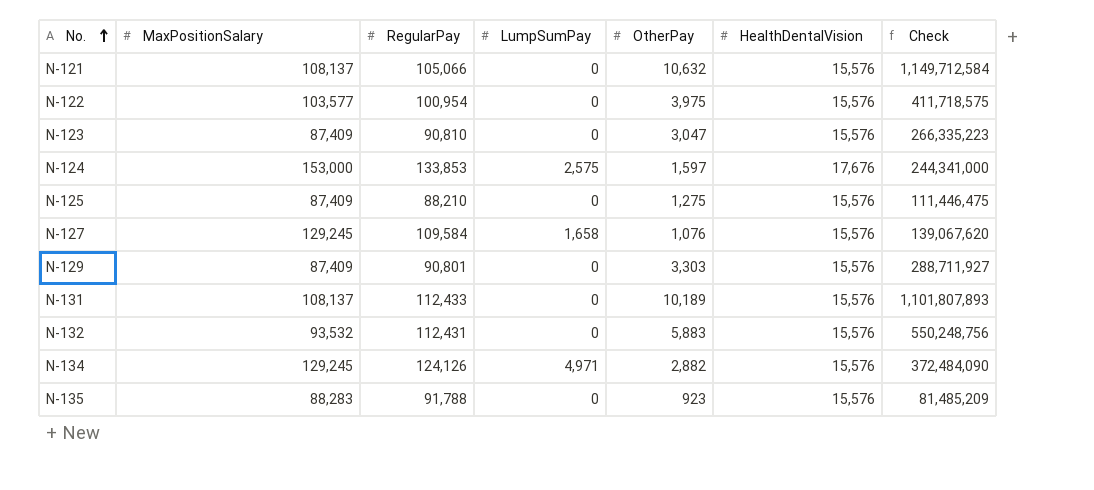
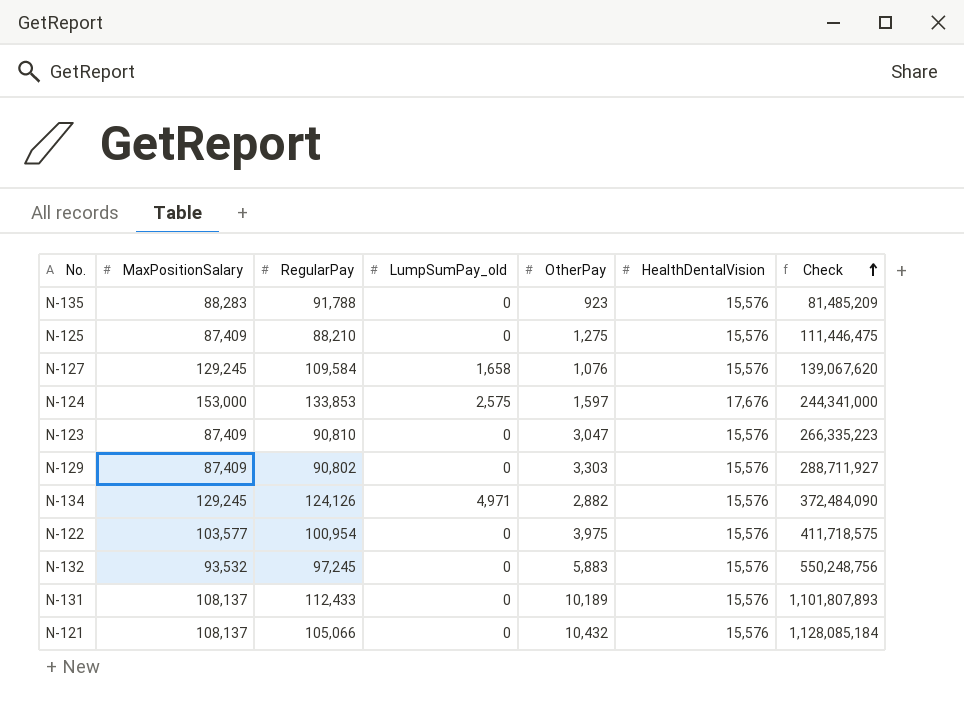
row order: No. ascending -> Check ascending
column name: LumpSumPay -> LumpSumPay_old
N-129 | RegularPay: 90,801 -> 90,802
N-132 | RegularPay: 112,431 -> 97,245
N-121 | OtherPay: 10,632 -> 10,432
N-121 | Check: 1,149,712,584 -> 1,128,085,184

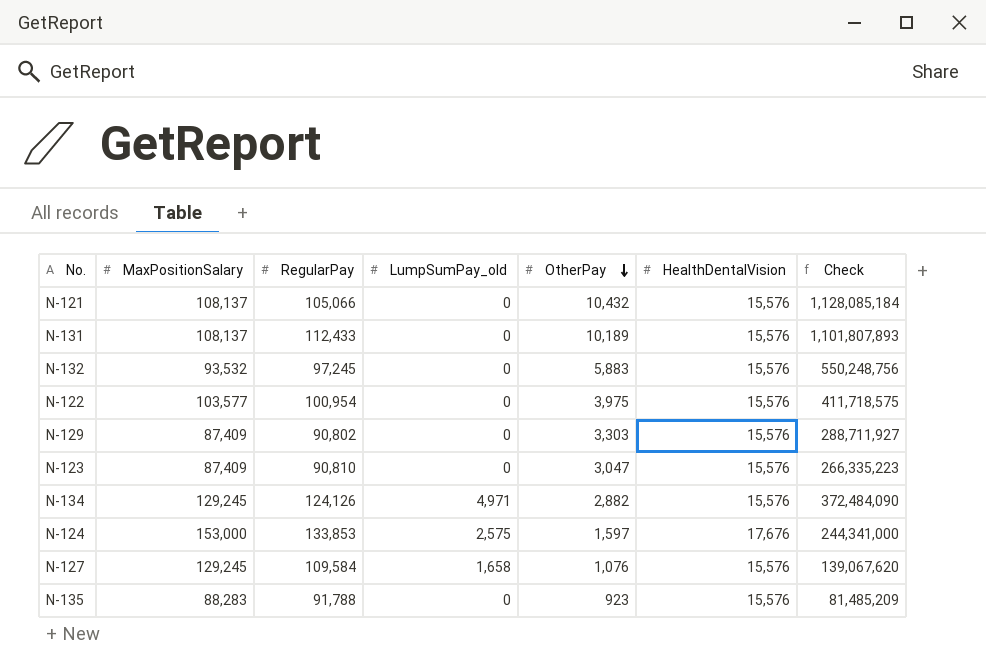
row order: Check ascending -> OtherPay descending
row N-125: 87,409 | 88,210 | 0 | 1,275 | 15,576 | 111,446,475 -> none

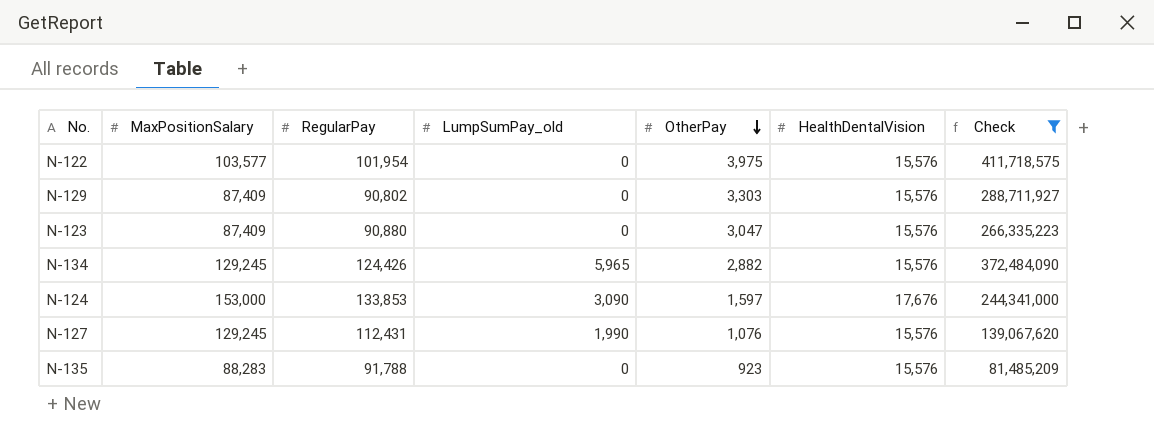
filter: none -> Check <= 411,718,575
N-122 | RegularPay: 100,954 -> 101,954
N-123 | RegularPay: 90,810 -> 90,880
N-134 | RegularPay: 124,126 -> 124,426
N-134 | LumpSumPay_old: 4,971 -> 5,965
N-124 | LumpSumPay_old: 2,575 -> 3,090
N-127 | RegularPay: 109,584 -> 112,431
N-127 | LumpSumPay_old: 1,658 -> 1,990

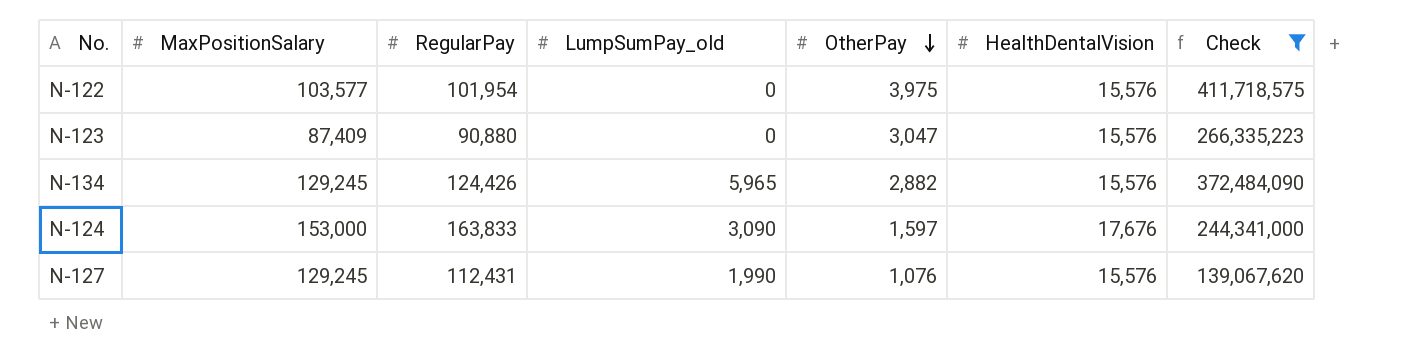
row N-129: 87,409 | 90,802 | 0 | 3,303 | 15,576 | 288,711,927 -> none
row N-135: 88,283 | 91,788 | 0 | 923 | 15,576 | 81,485,209 -> none
N-124 | RegularPay: 133,853 -> 163,833

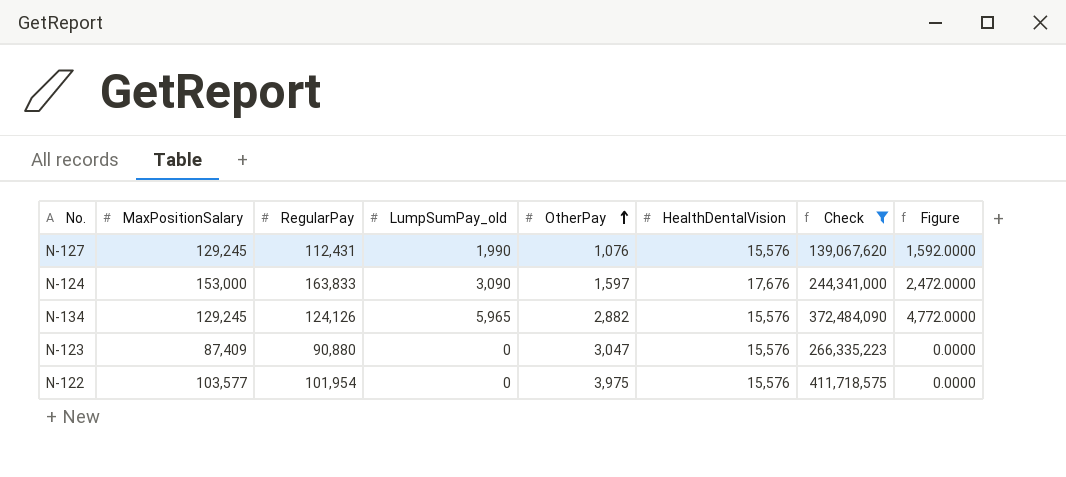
row order: OtherPay descending -> OtherPay ascending
column Figure | formula: none -> [LumpSumPay_old] * 0.8
N-134 | RegularPay: 124,426 -> 124,126

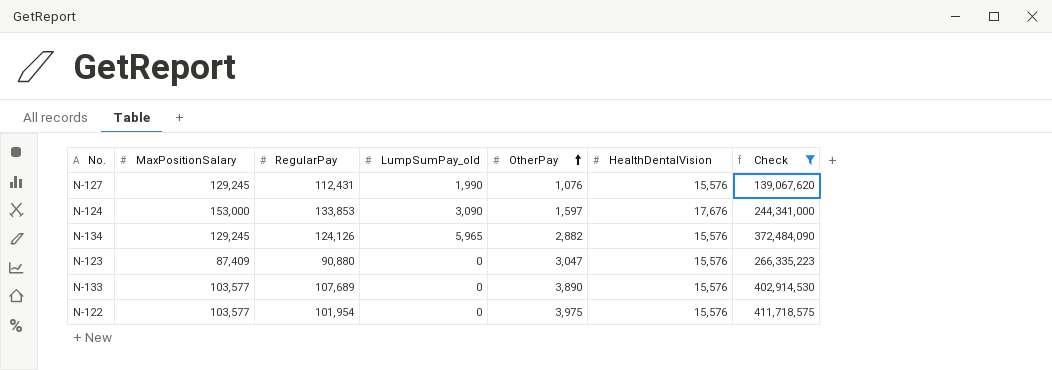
column Figure | formula: [LumpSumPay_old] * 0.8 -> none
N-124 | RegularPay: 163,833 -> 133,853
row N-133: none -> 103,577 | 107,689 | 0 | 3,890 | 15,576 | 402,914,530

